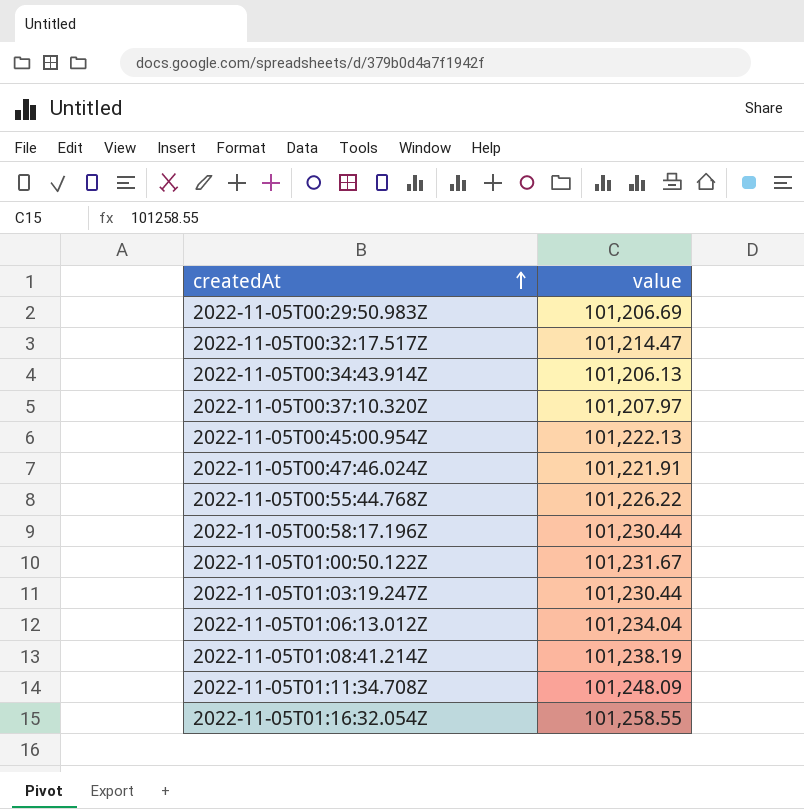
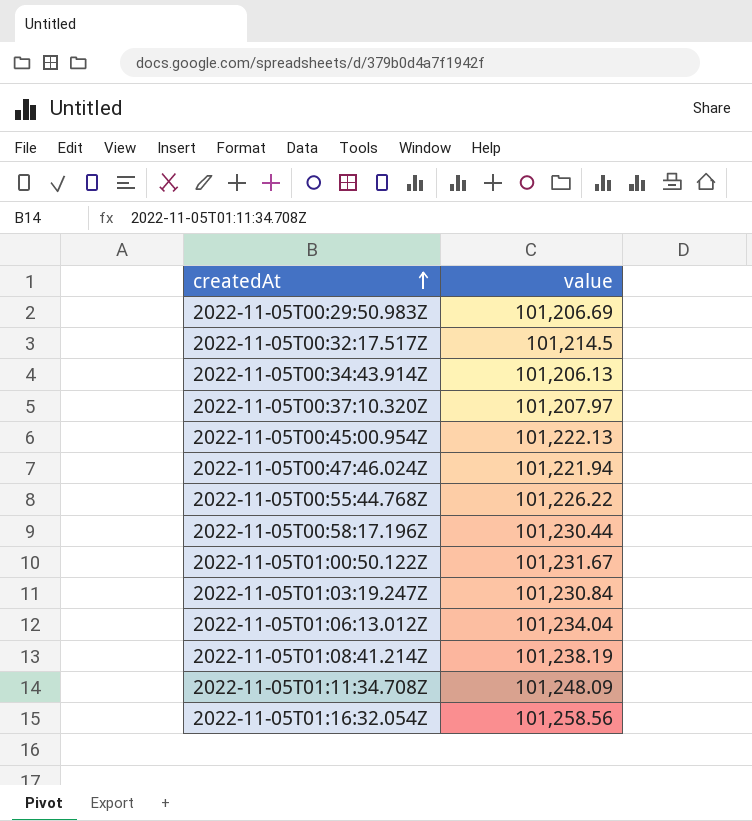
2022-11-05T00:32:17.517Z | value: 101,214.47 -> 101,214.5
2022-11-05T00:47:46.024Z | value: 101,221.91 -> 101,221.94
2022-11-05T01:03:19.247Z | value: 101,230.44 -> 101,230.84
2022-11-05T01:16:32.054Z | value: 101,258.55 -> 101,258.56

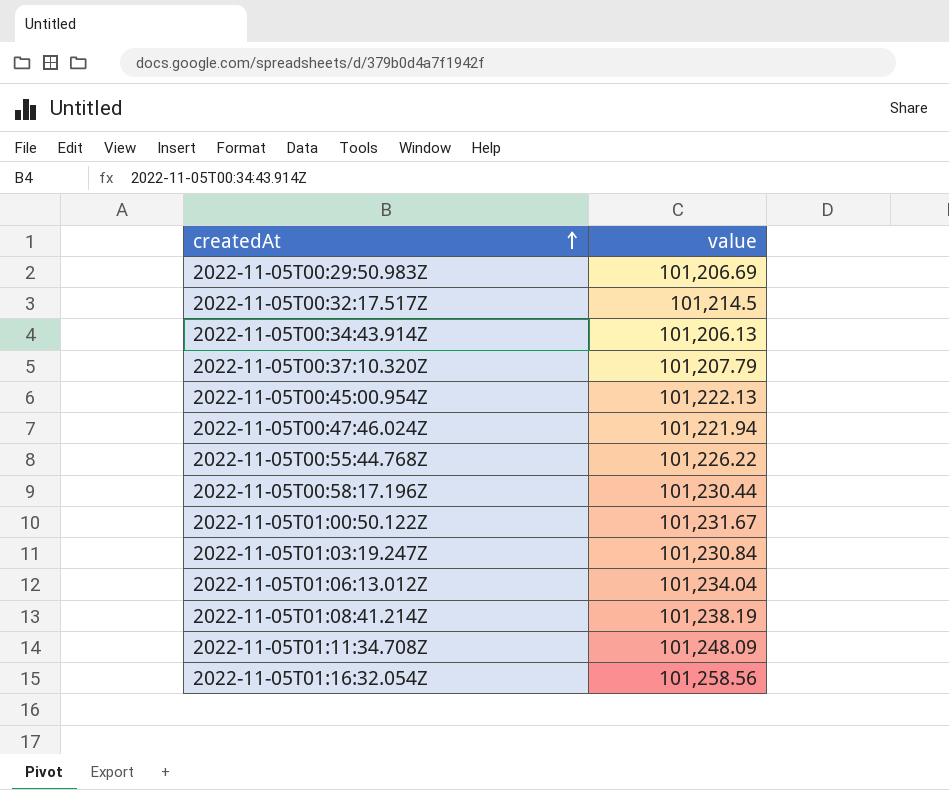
2022-11-05T00:37:10.320Z | value: 101,207.97 -> 101,207.79

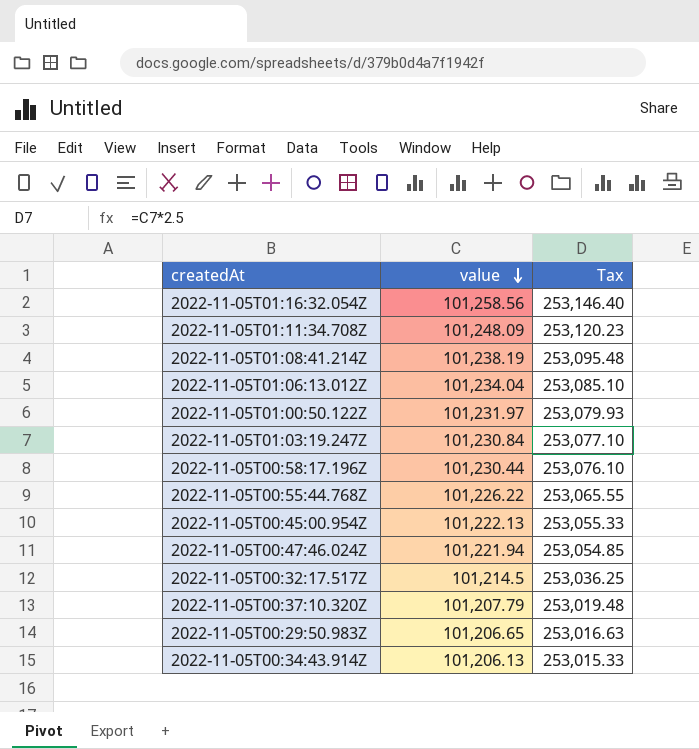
row order: createdAt ascending -> value descending
column Tax | formula: none -> [value] * 2.5
2022-11-05T01:00:50.122Z | value: 101,231.67 -> 101,231.97
2022-11-05T00:29:50.983Z | value: 101,206.69 -> 101,206.65

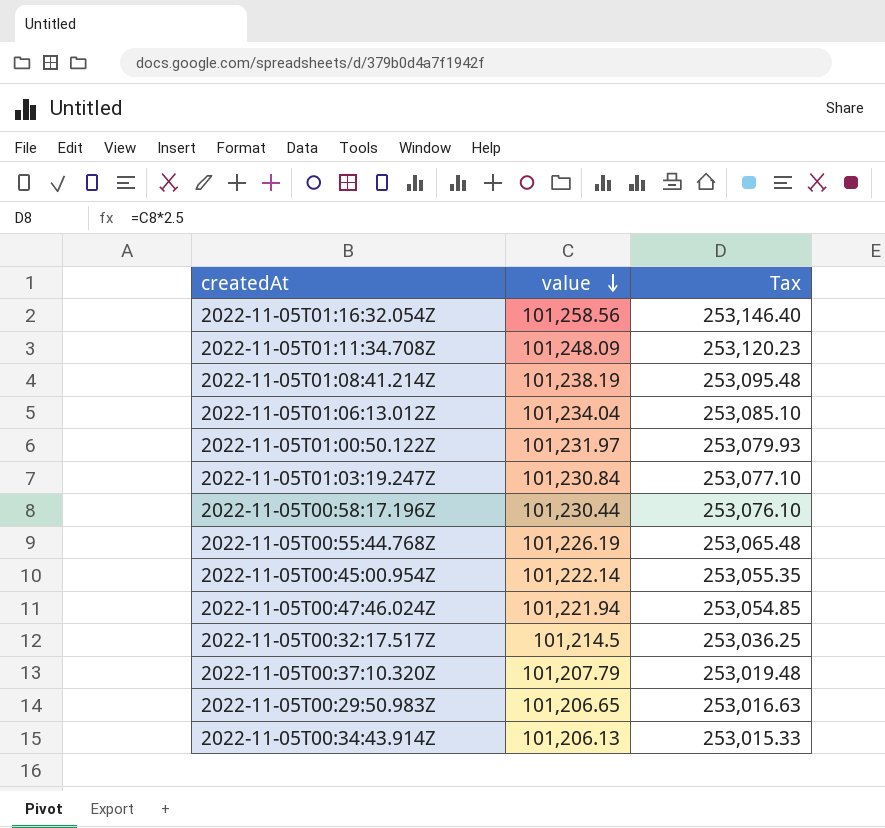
2022-11-05T00:55:44.768Z | value: 101,226.22 -> 101,226.19
2022-11-05T00:55:44.768Z | Tax: 253,065.55 -> 253,065.48
2022-11-05T00:45:00.954Z | value: 101,222.13 -> 101,222.14
2022-11-05T00:45:00.954Z | Tax: 253,055.33 -> 253,055.35

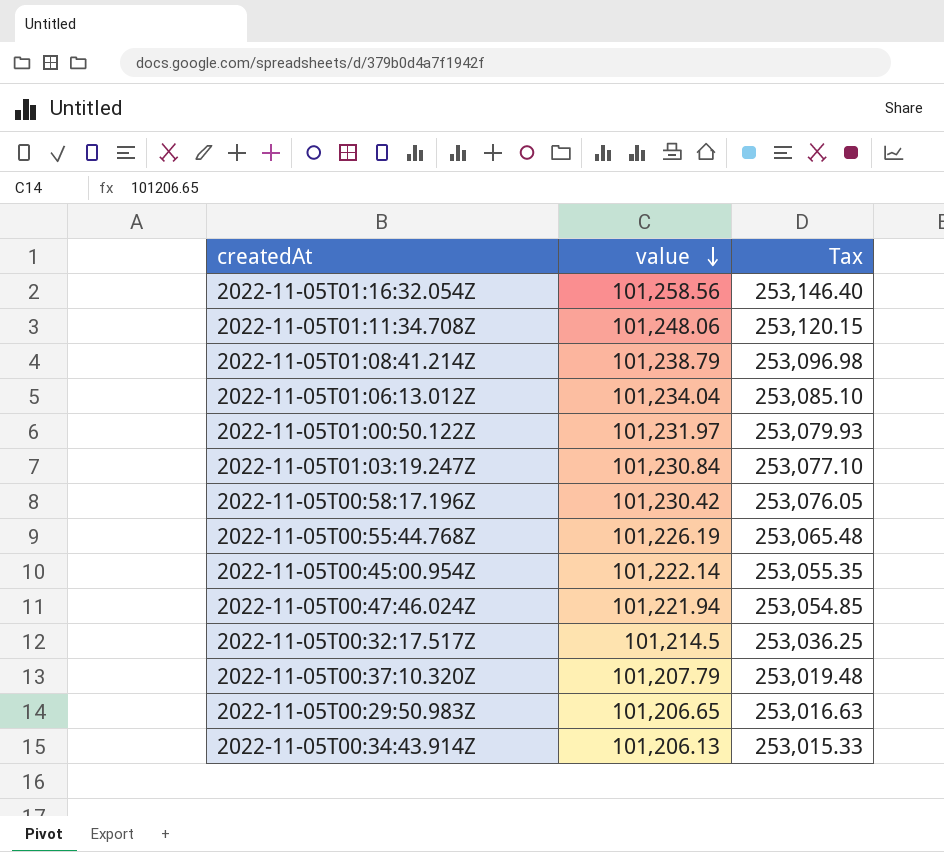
2022-11-05T01:11:34.708Z | value: 101,248.09 -> 101,248.06
2022-11-05T01:11:34.708Z | Tax: 253,120.23 -> 253,120.15
2022-11-05T01:08:41.214Z | value: 101,238.19 -> 101,238.79
2022-11-05T01:08:41.214Z | Tax: 253,095.48 -> 253,096.98
2022-11-05T00:58:17.196Z | value: 101,230.44 -> 101,230.42
2022-11-05T00:58:17.196Z | Tax: 253,076.10 -> 253,076.05

